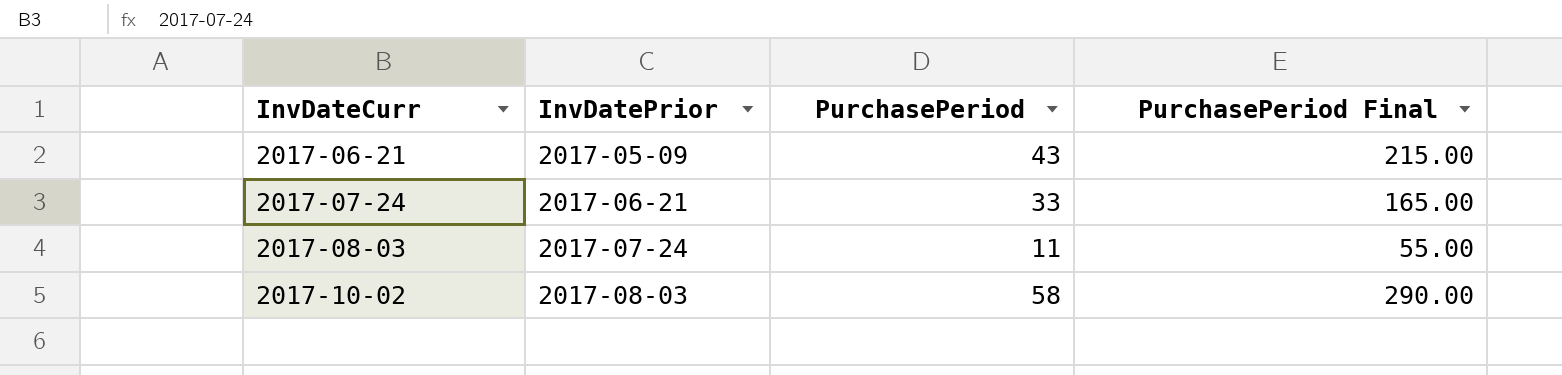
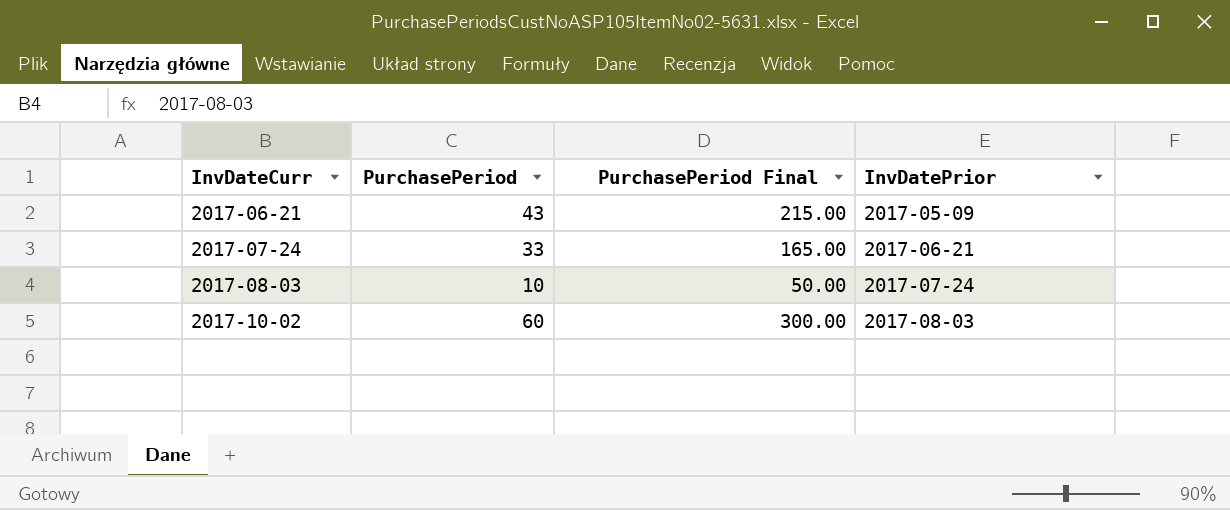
column InvDatePrior | position: 2 -> 4
2017-08-03 | PurchasePeriod: 11 -> 10
2017-08-03 | PurchasePeriod Final: 55.00 -> 50.00
2017-10-02 | PurchasePeriod: 58 -> 60
2017-10-02 | PurchasePeriod Final: 290.00 -> 300.00

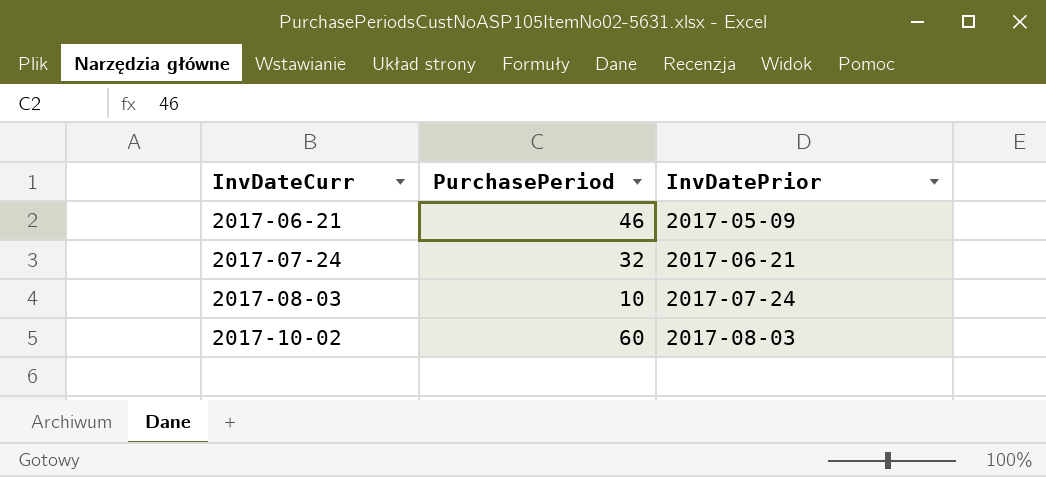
column PurchasePeriod Final | formula: [PurchasePeriod] * 5 -> none
2017-06-21 | PurchasePeriod: 43 -> 46
2017-07-24 | PurchasePeriod: 33 -> 32

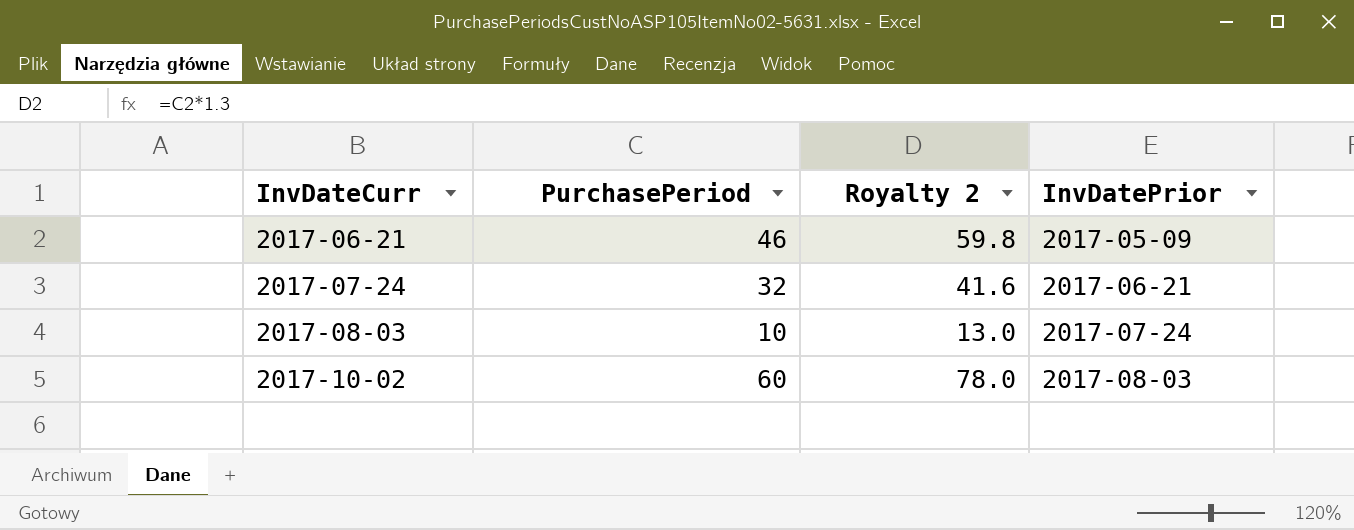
column Royalty 2 | formula: none -> [PurchasePeriod] * 1.3

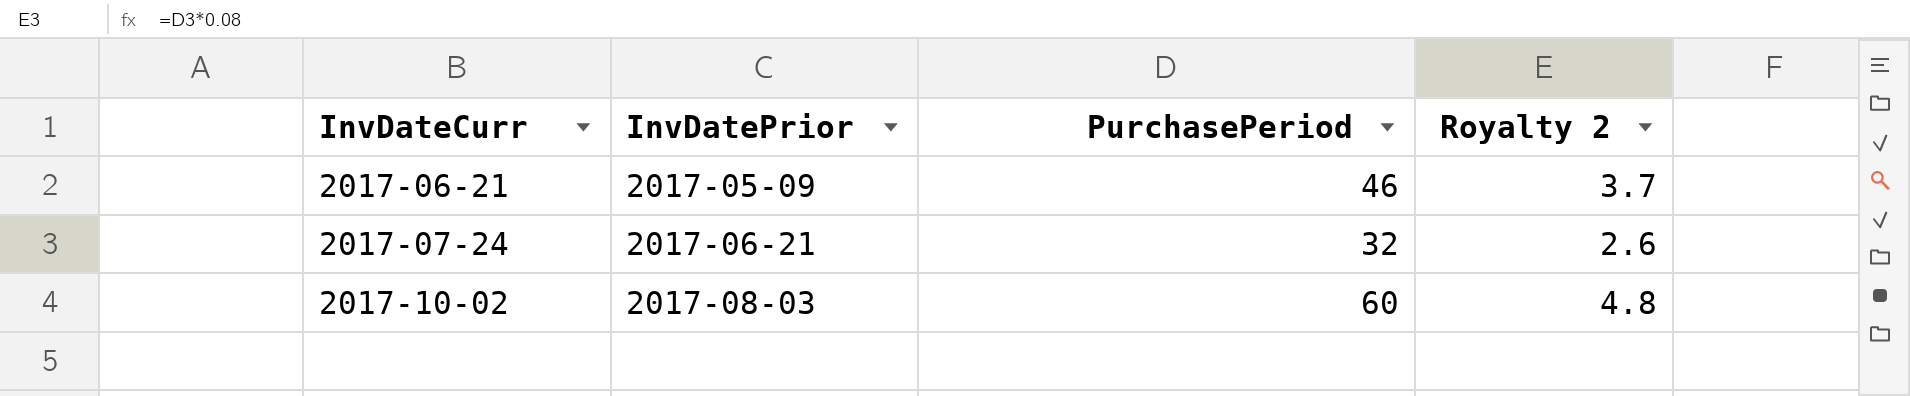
column InvDatePrior | position: 4 -> 2
column Royalty 2 | formula: [PurchasePeriod] * 1.3 -> [PurchasePeriod] * 0.08
row 2017-08-03: 10 | 13.0 | 2017-07-24 -> none

